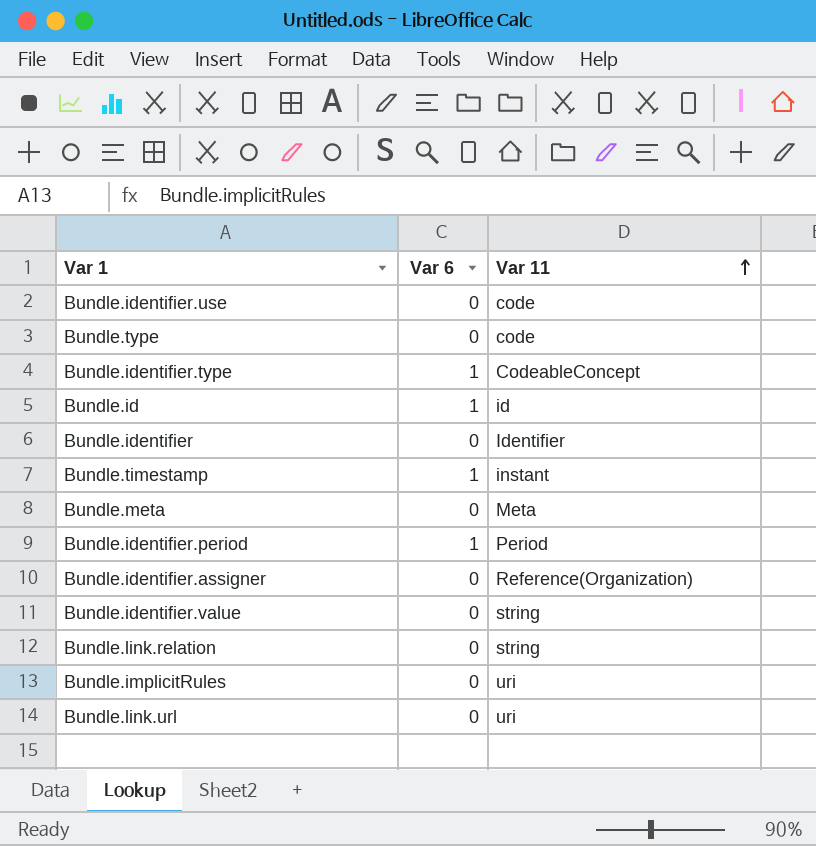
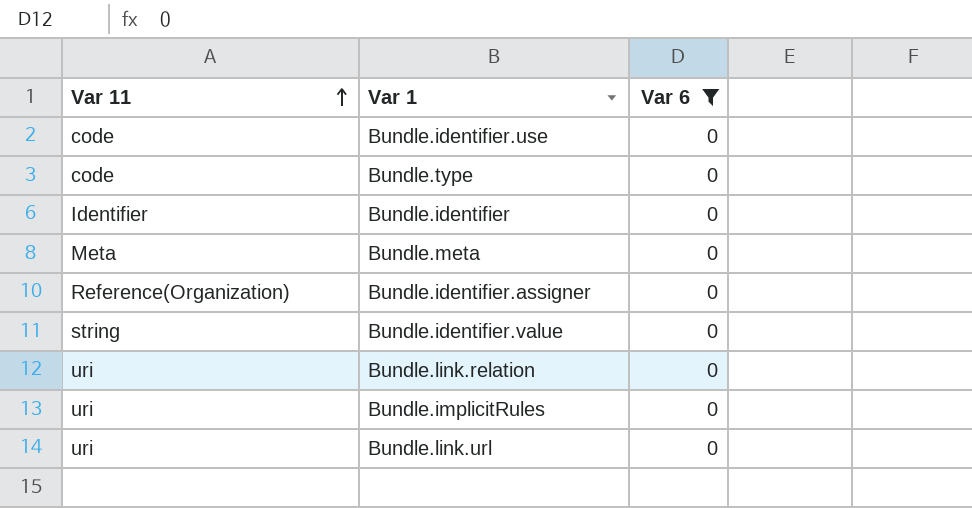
filter: none -> Var 6 = 0
column Var 11 | position: 3 -> 1
Bundle.link.relation | Var 11: string -> uri

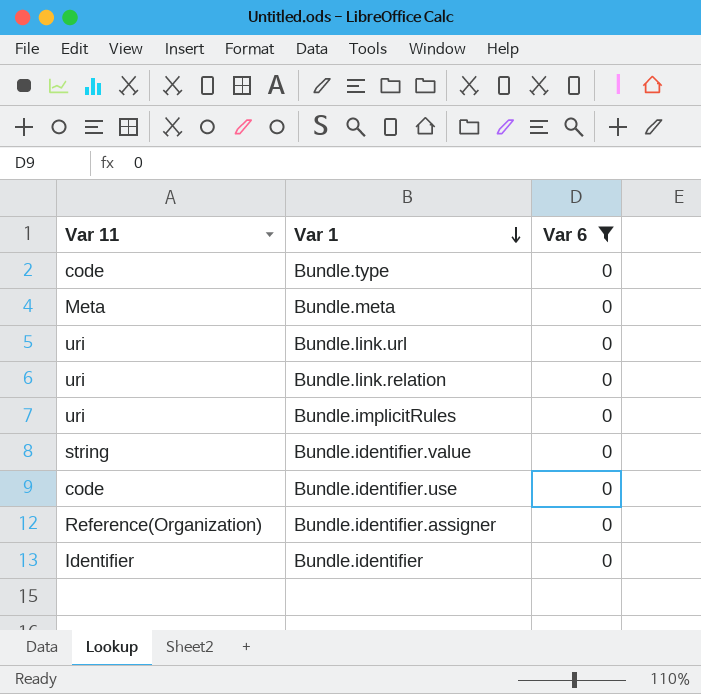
row order: Var 11 ascending -> Var 1 descending

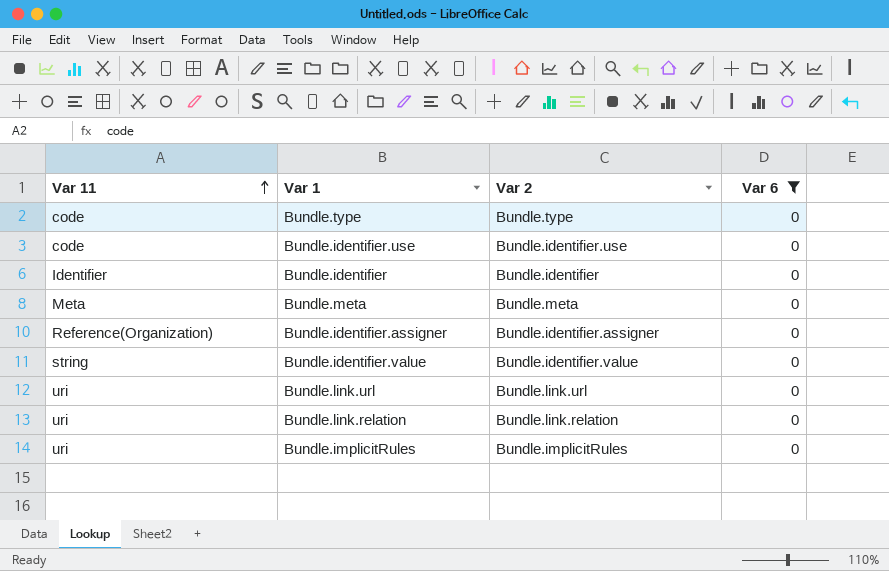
row order: Var 1 descending -> Var 11 ascending
column Var 2 | position: none -> 3

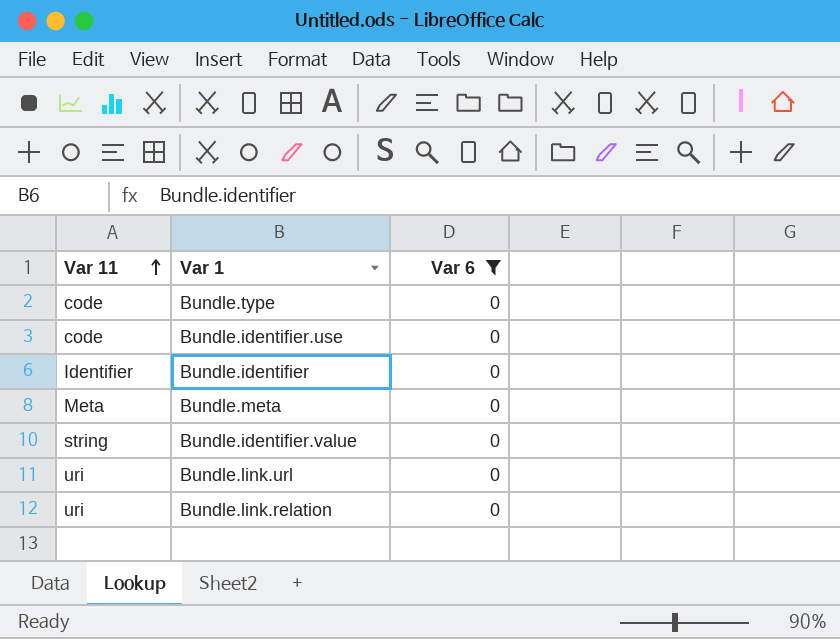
column Var 2 | position: 3 -> none
row Bundle.identifier.assigner: Reference(Organization) | Bundle.identifier.assigner | 0 -> none
row Bundle.implicitRules: uri | Bundle.implicitRules | 0 -> none

